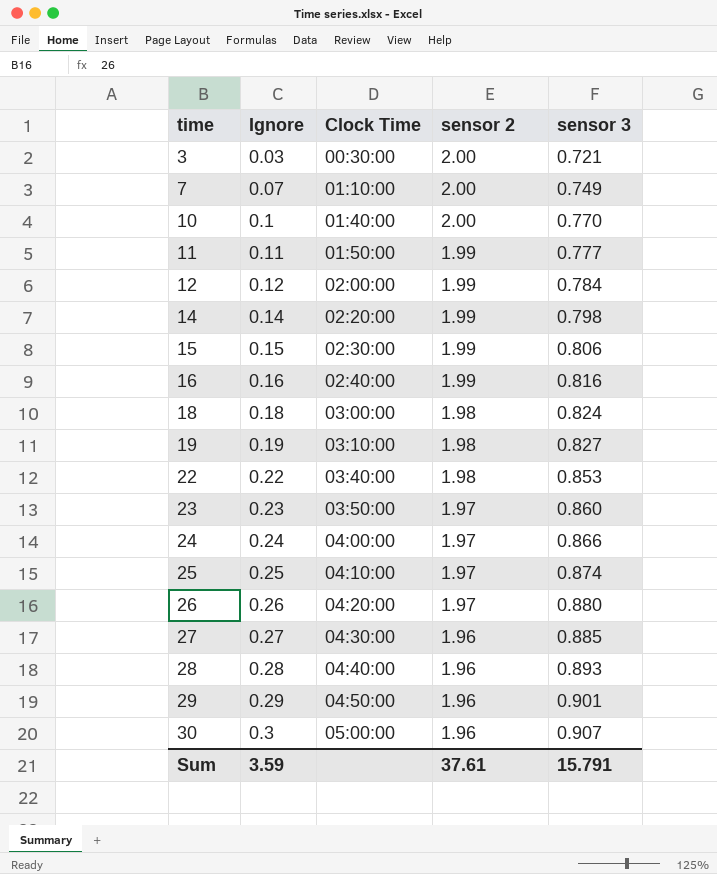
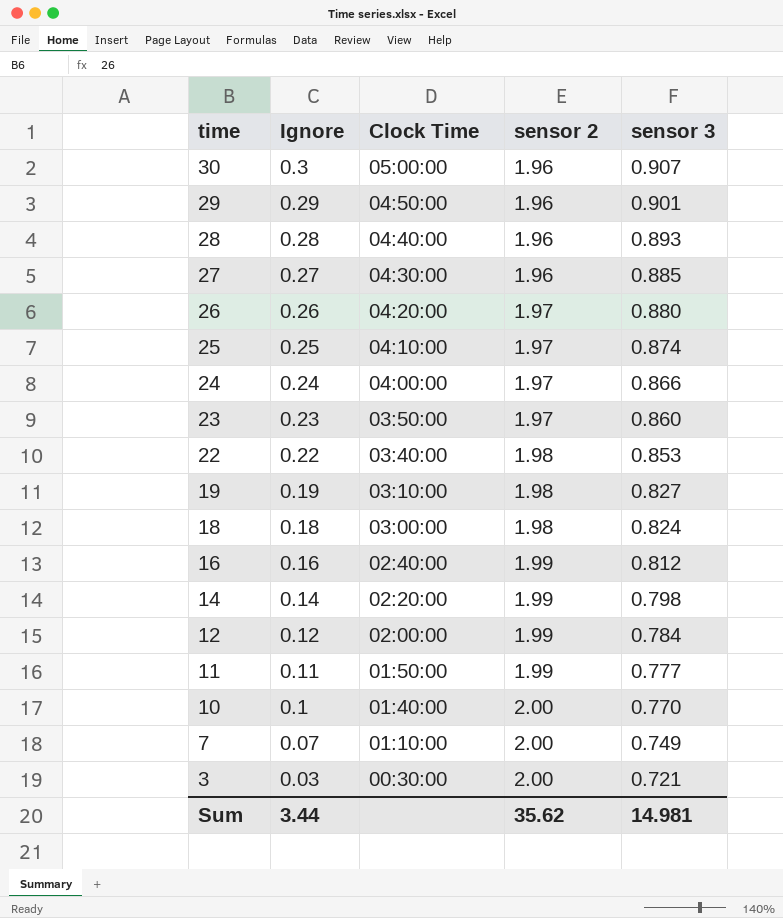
row order: time ascending -> time descending
row 15: 0.15 | 02:30:00 | 1.99 | 0.806 -> none
16 | sensor 3: 0.816 -> 0.812
Sum | Ignore: 3.59 -> 3.44
Sum | sensor 2: 37.61 -> 35.62
Sum | sensor 3: 15.791 -> 14.981

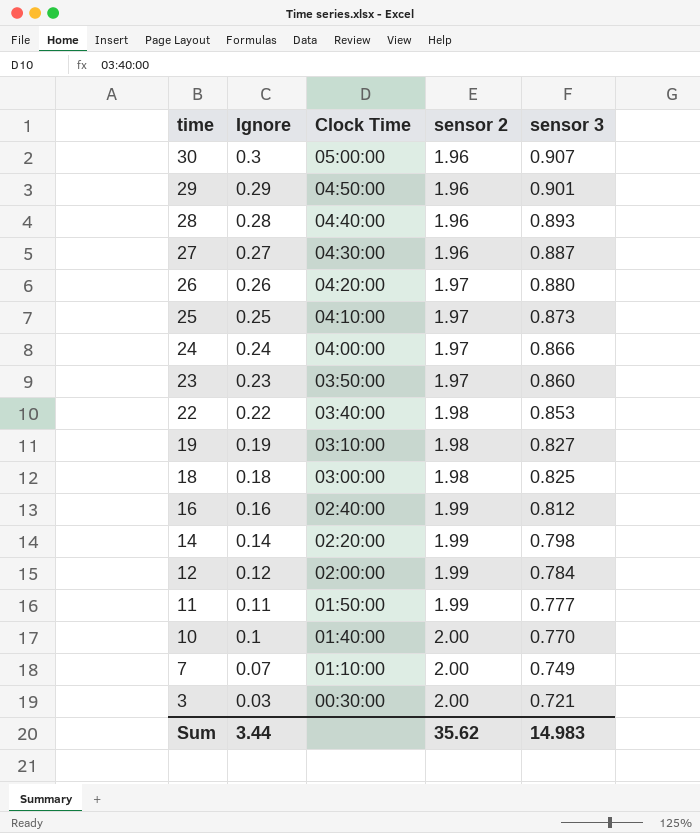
27 | sensor 3: 0.885 -> 0.887
25 | sensor 3: 0.874 -> 0.873
18 | sensor 3: 0.824 -> 0.825
Sum | sensor 3: 14.981 -> 14.983

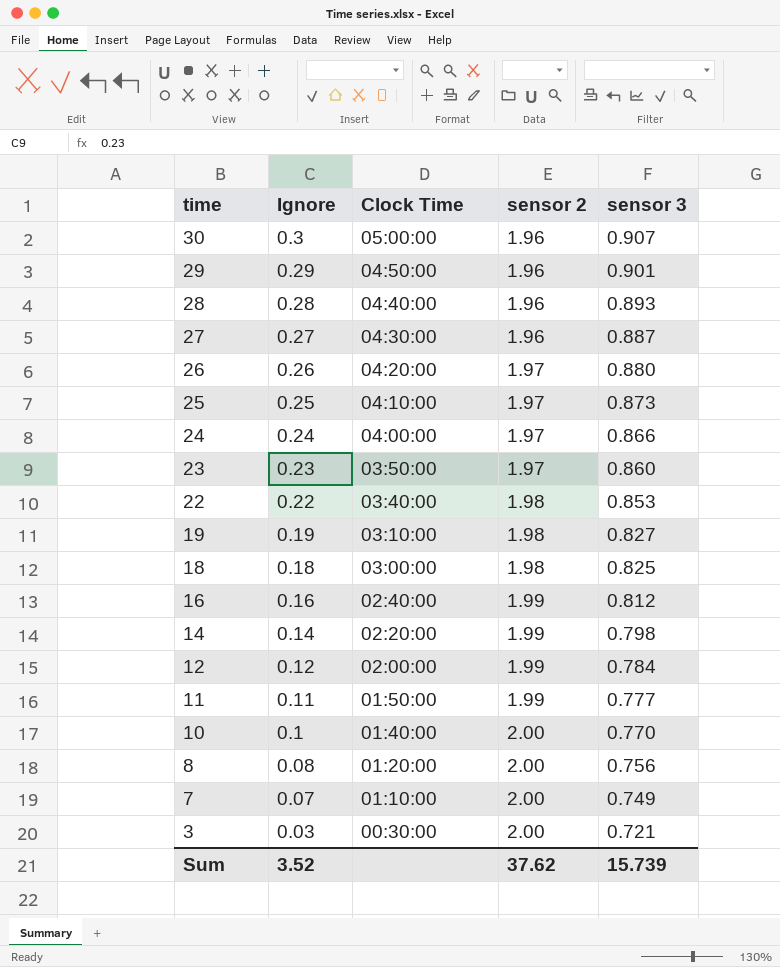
row 8: none -> 0.08 | 01:20:00 | 2.00 | 0.756
Sum | Ignore: 3.44 -> 3.52
Sum | sensor 2: 35.62 -> 37.62
Sum | sensor 3: 14.983 -> 15.739

